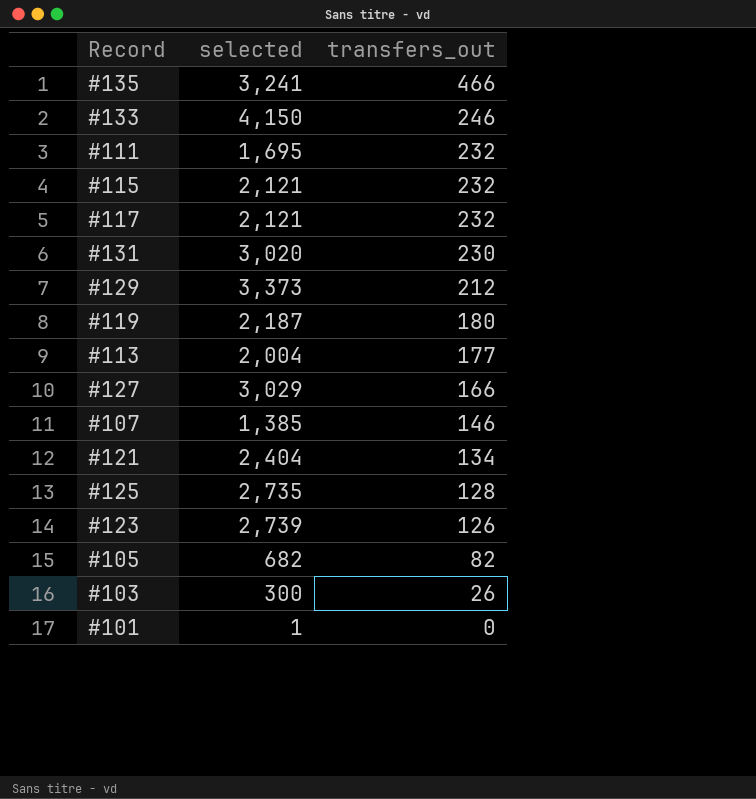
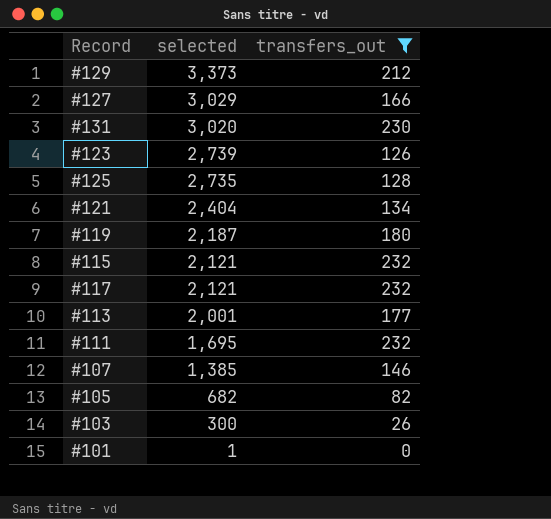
filter: none -> transfers_out <= 232
row order: transfers_out descending -> selected descending
#113 | selected: 2,004 -> 2,001

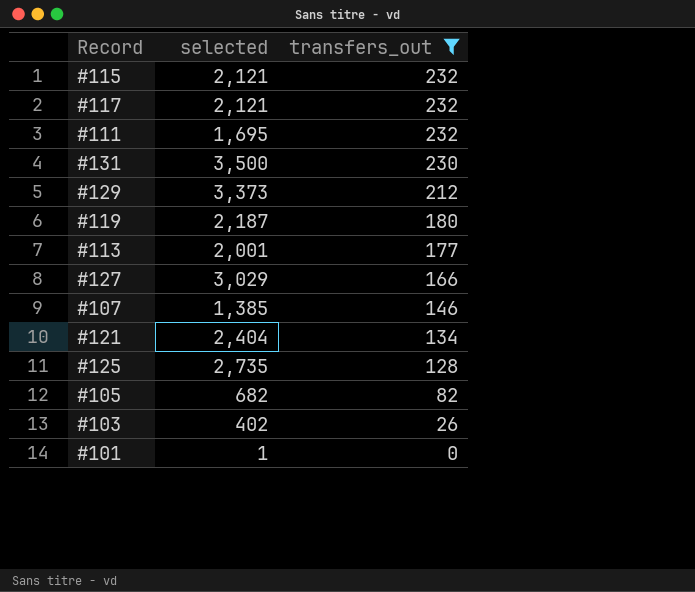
row order: selected descending -> transfers_out descending
row #123: 2,739 | 126 -> none
#131 | selected: 3,020 -> 3,500
#103 | selected: 300 -> 402

